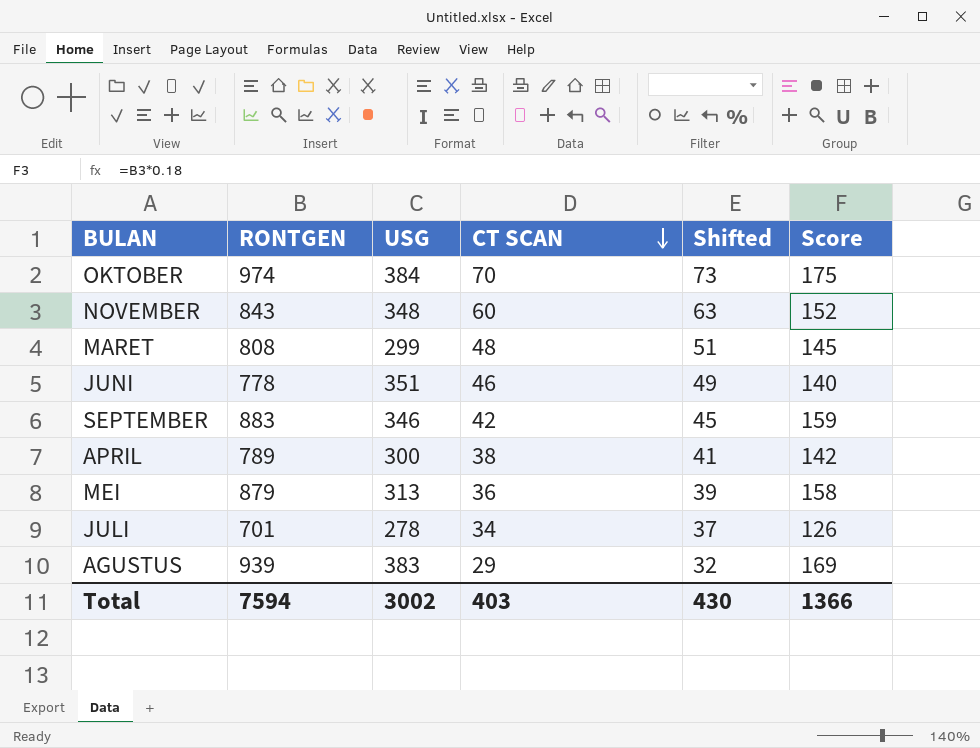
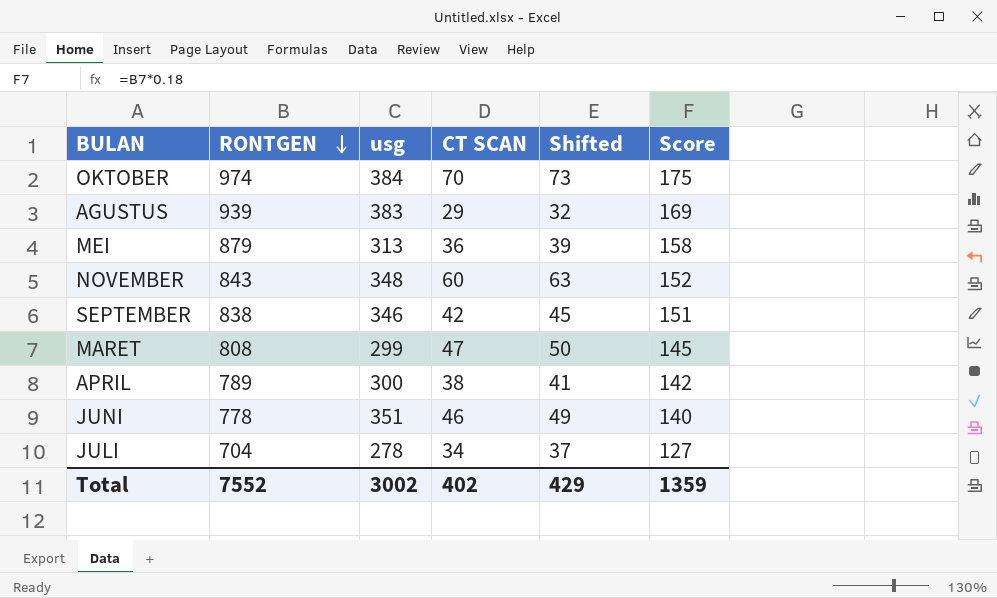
row order: CT SCAN descending -> RONTGEN descending
column name: USG -> usg
SEPTEMBER | RONTGEN: 883 -> 838
SEPTEMBER | Score: 159 -> 151
MARET | CT SCAN: 48 -> 47
MARET | Shifted: 51 -> 50
JULI | RONTGEN: 701 -> 704
JULI | Score: 126 -> 127
Total | RONTGEN: 7594 -> 7552
Total | CT SCAN: 403 -> 402
Total | Shifted: 430 -> 429
Total | Score: 1366 -> 1359

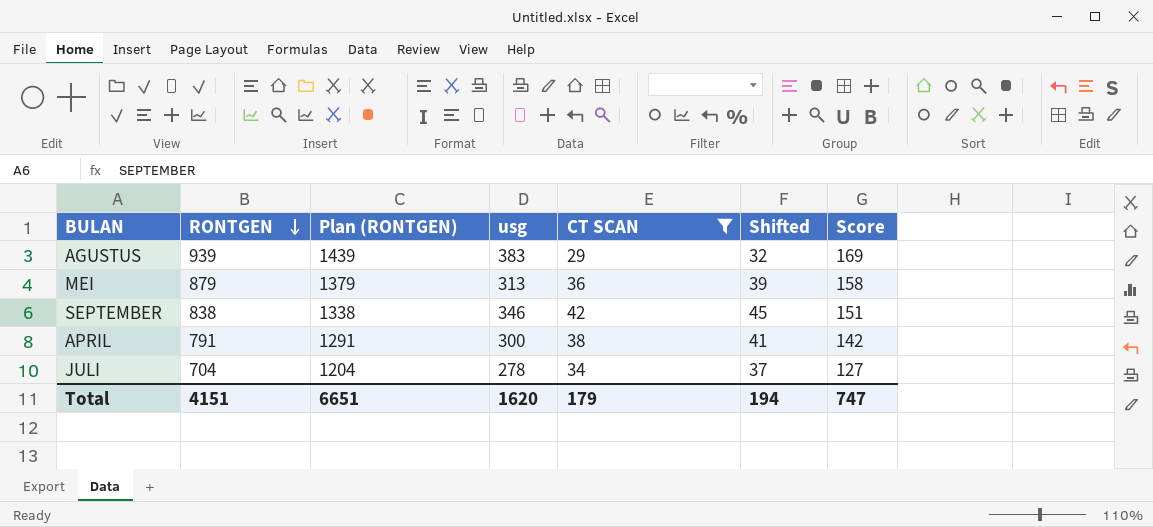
filter: none -> CT SCAN <= 42
column Plan (RONTGEN) | formula: none -> [RONTGEN] + 500
APRIL | RONTGEN: 789 -> 791
Total | RONTGEN: 7552 -> 4151
Total | usg: 3002 -> 1620
Total | CT SCAN: 402 -> 179
Total | Shifted: 429 -> 194
Total | Score: 1359 -> 747

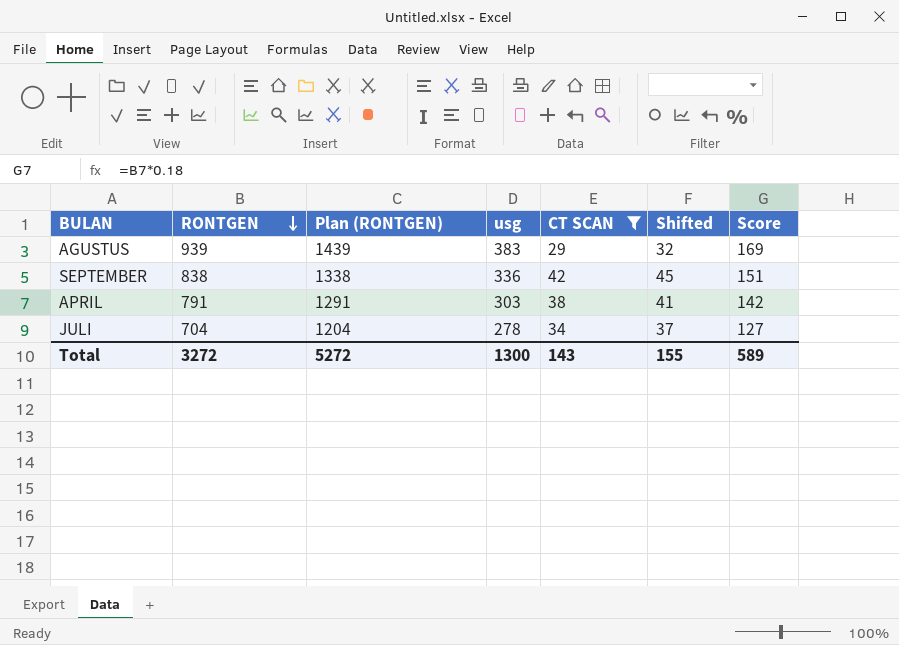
row MEI: 879 | 1379 | 313 | 36 | 39 | 158 -> none
SEPTEMBER | usg: 346 -> 336
APRIL | usg: 300 -> 303
Total | RONTGEN: 4151 -> 3272
Total | Plan (RONTGEN): 6651 -> 5272
Total | usg: 1620 -> 1300
Total | CT SCAN: 179 -> 143
Total | Shifted: 194 -> 155
Total | Score: 747 -> 589

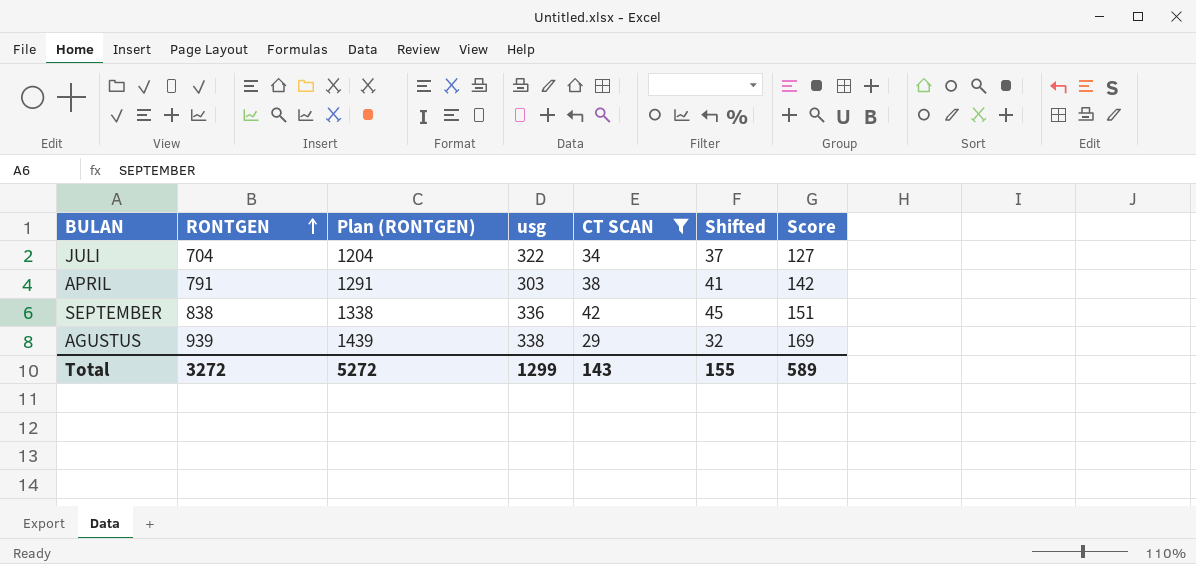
row order: RONTGEN descending -> RONTGEN ascending
JULI | usg: 278 -> 322
AGUSTUS | usg: 383 -> 338
Total | usg: 1300 -> 1299

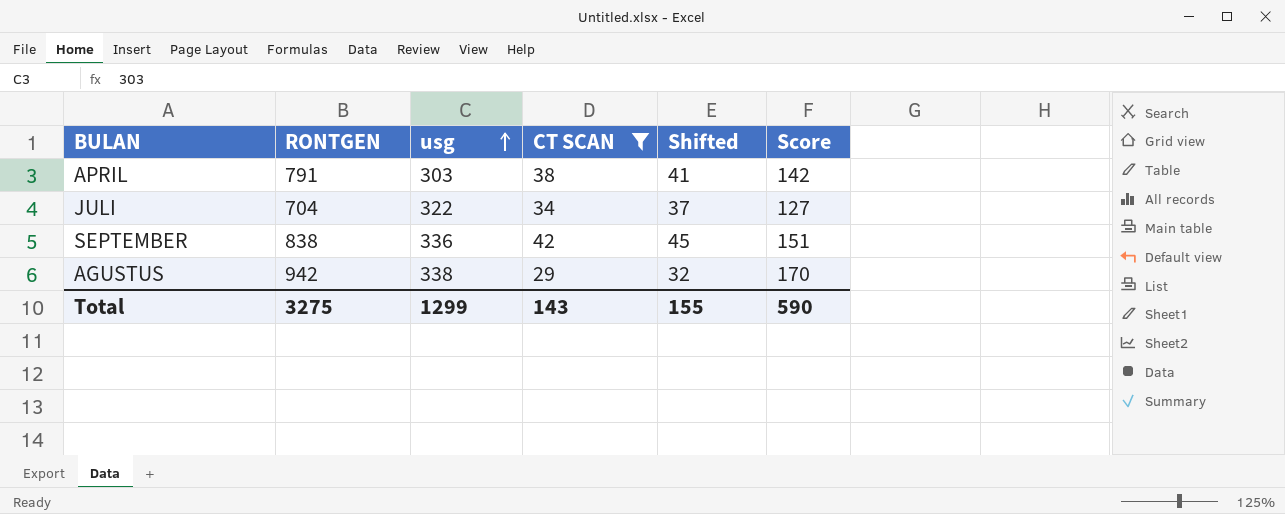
row order: RONTGEN ascending -> usg ascending
column Plan (RONTGEN) | formula: [RONTGEN] + 500 -> none
AGUSTUS | RONTGEN: 939 -> 942
AGUSTUS | Score: 169 -> 170
Total | RONTGEN: 3272 -> 3275
Total | Score: 589 -> 590

